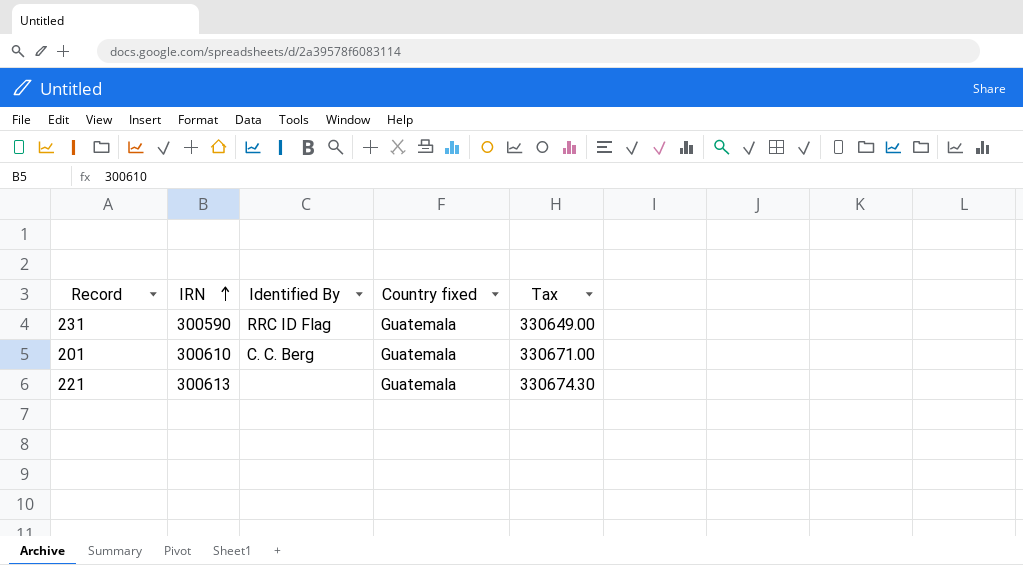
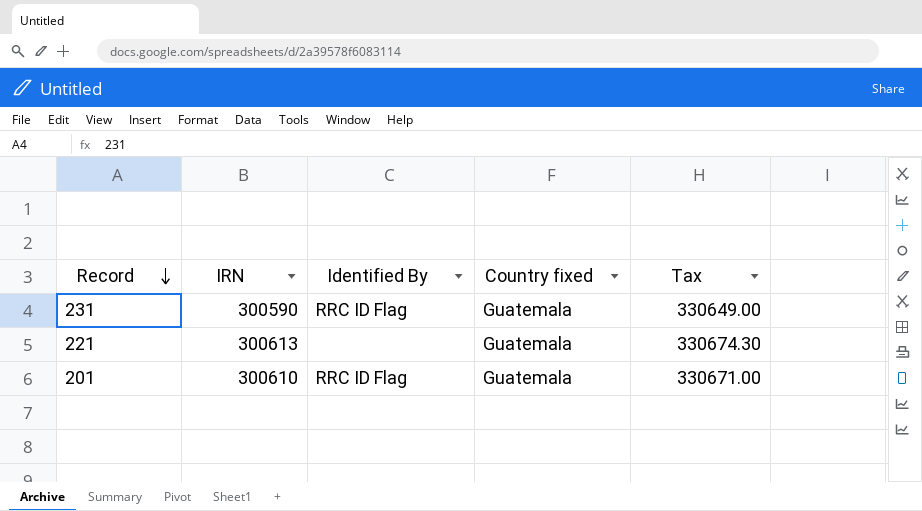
row order: IRN ascending -> Record descending
201 | Identified By: C. C. Berg -> RRC ID Flag

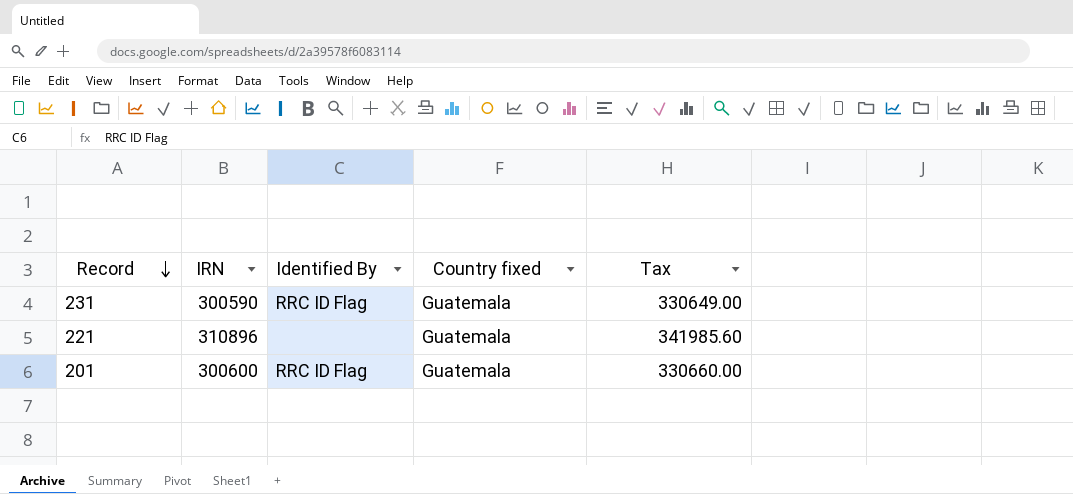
221 | IRN: 300613 -> 310896
221 | Tax: 330674.30 -> 341985.60
201 | IRN: 300610 -> 300600
201 | Tax: 330671.00 -> 330660.00

